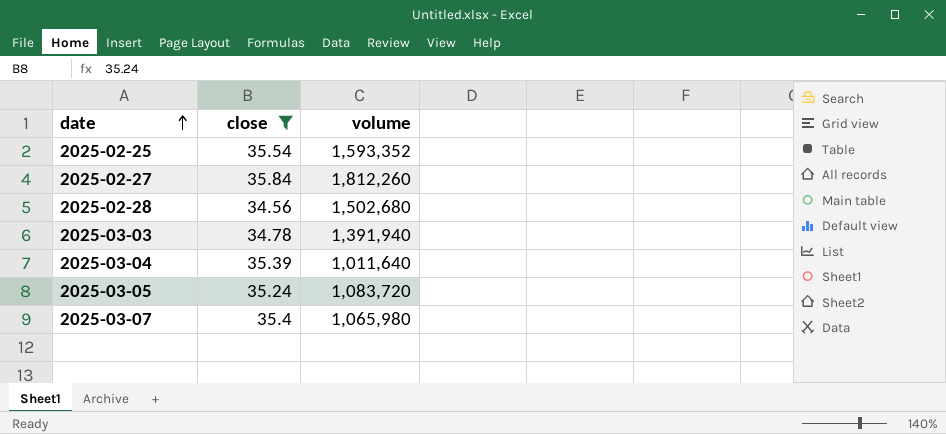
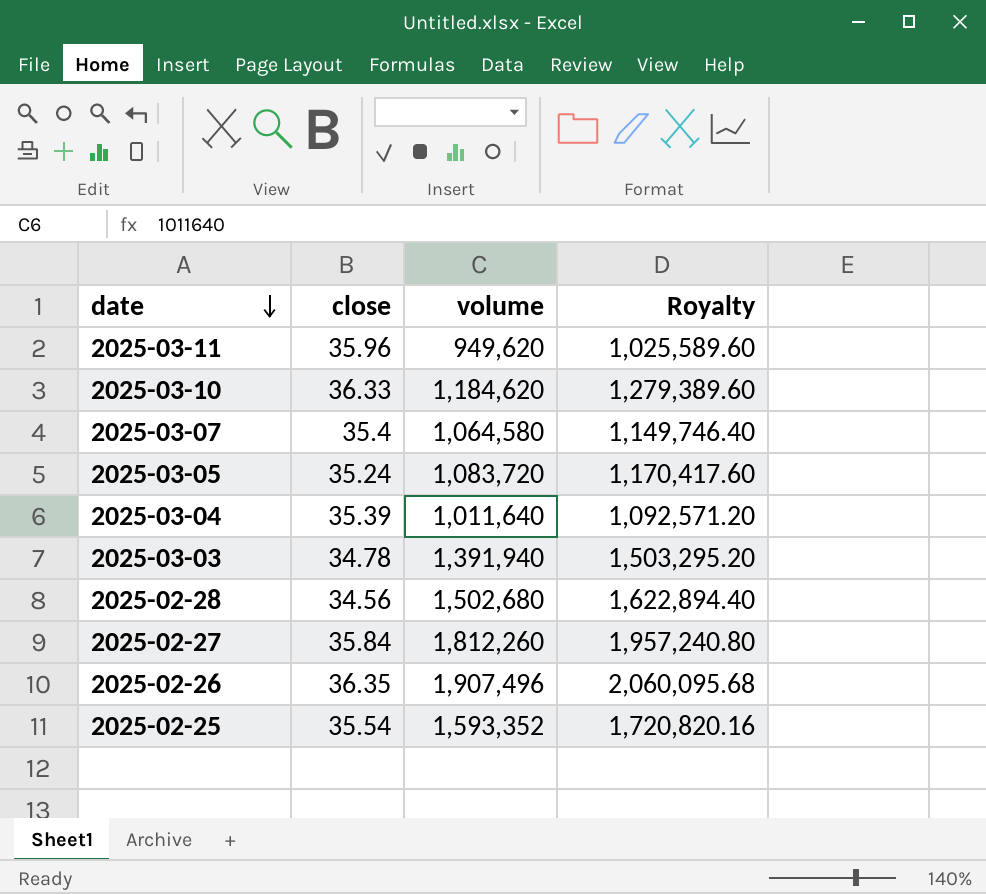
filter: close <= 35.84 -> none
row order: date ascending -> date descending
column Royalty | formula: none -> [volume] * 1.08
2025-03-07 | volume: 1,065,980 -> 1,064,580

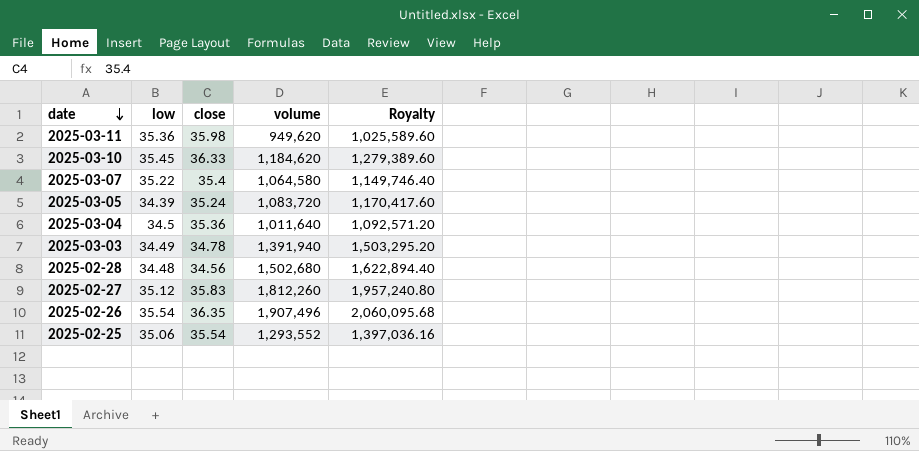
column low | position: none -> 2
2025-03-11 | close: 35.96 -> 35.98
2025-03-04 | close: 35.39 -> 35.36
2025-02-27 | close: 35.84 -> 35.83
2025-02-25 | volume: 1,593,352 -> 1,293,552
2025-02-25 | Royalty: 1,720,820.16 -> 1,397,036.16

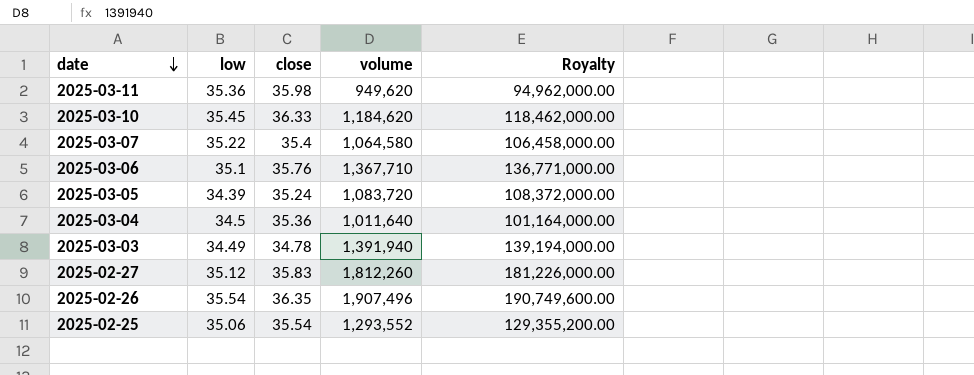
column Royalty | formula: [volume] * 1.08 -> [volume] * 100
row 2025-02-28: 34.48 | 34.56 | 1,502,680 | 1,622,894.40 -> none
row 2025-03-06: none -> 35.1 | 35.76 | 1,367,710 | 136,771,000.00

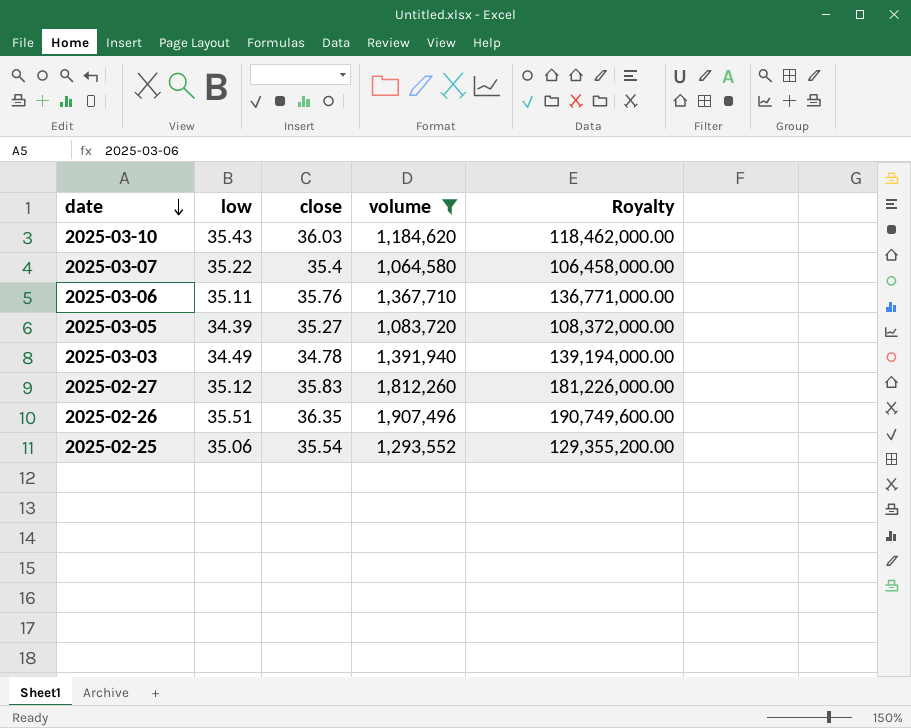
filter: none -> volume >= 1,064,580
2025-03-10 | low: 35.45 -> 35.43
2025-03-10 | close: 36.33 -> 36.03
2025-03-06 | low: 35.1 -> 35.11
2025-03-05 | close: 35.24 -> 35.27
2025-02-26 | low: 35.54 -> 35.51

